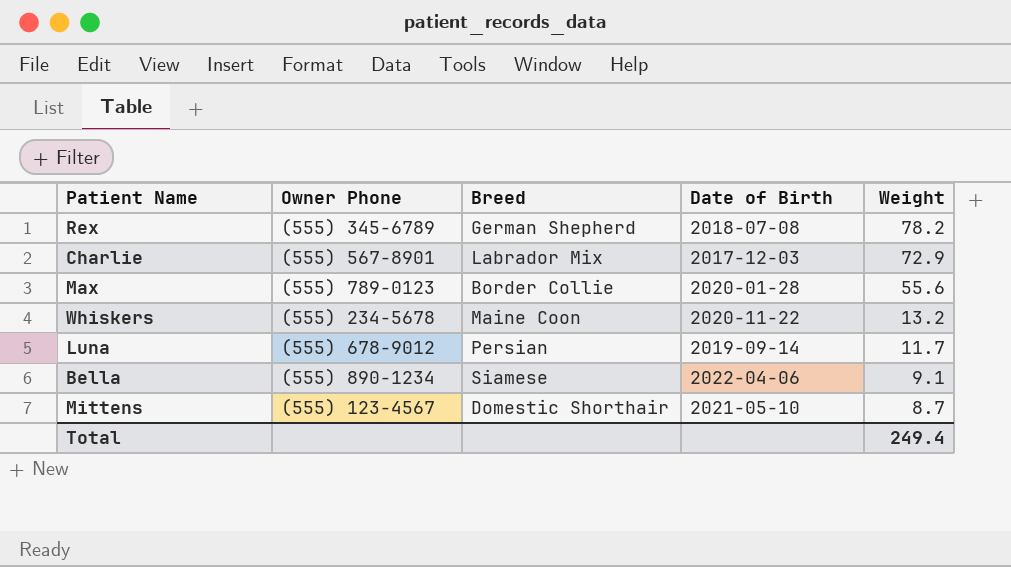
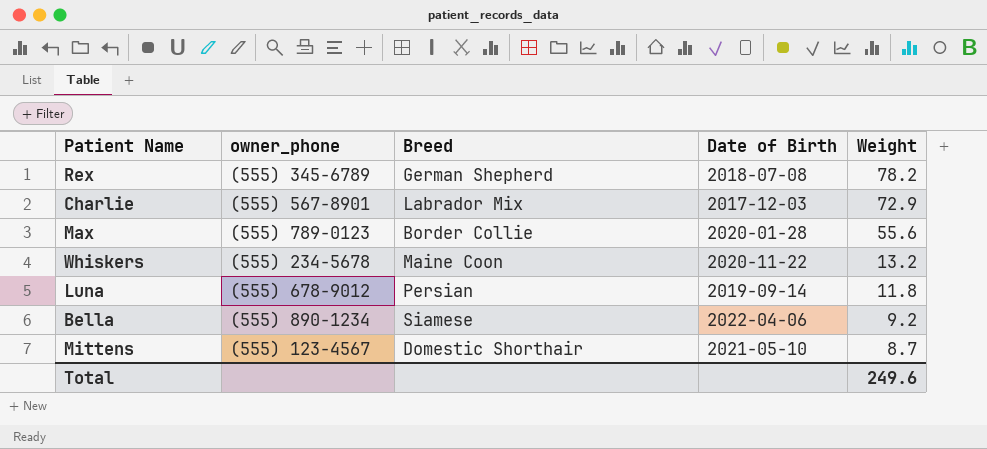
column name: Owner Phone -> owner_phone
Luna | Weight: 11.7 -> 11.8
Bella | Weight: 9.1 -> 9.2
Total | Weight: 249.4 -> 249.6

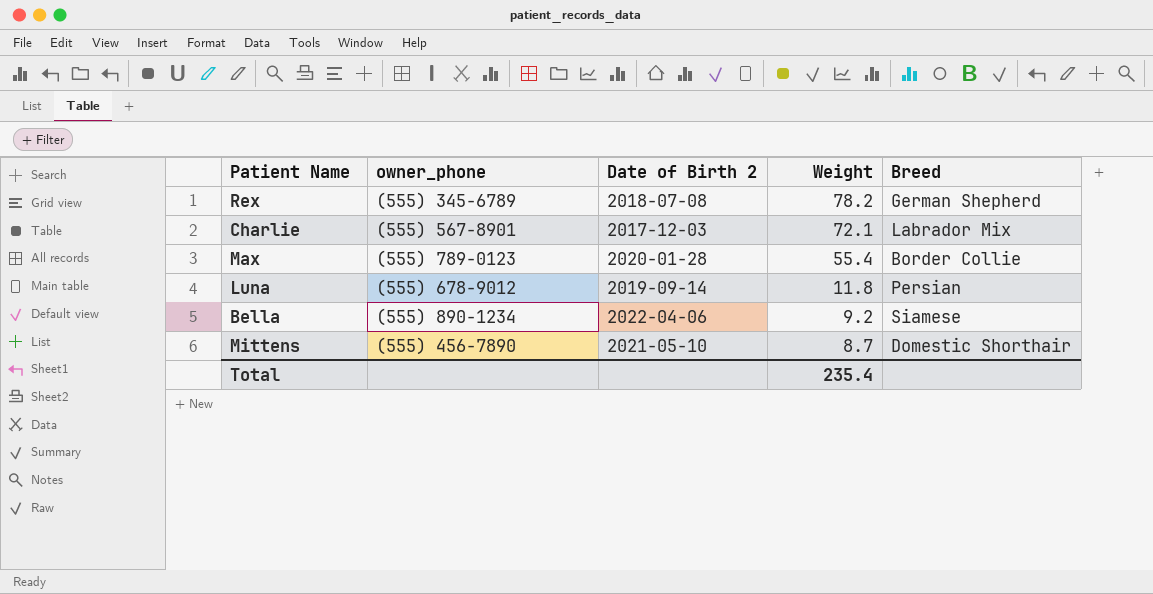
column name: Date of Birth -> Date of Birth 2
column Breed | position: 3 -> 5
row Whiskers: (555) 234-5678 | Maine Coon | 2020-11-22 | 13.2 -> none
Charlie | Weight: 72.9 -> 72.1
Max | Weight: 55.6 -> 55.4
Mittens | owner_phone: (555) 123-4567 -> (555) 456-7890
Total | Weight: 249.6 -> 235.4

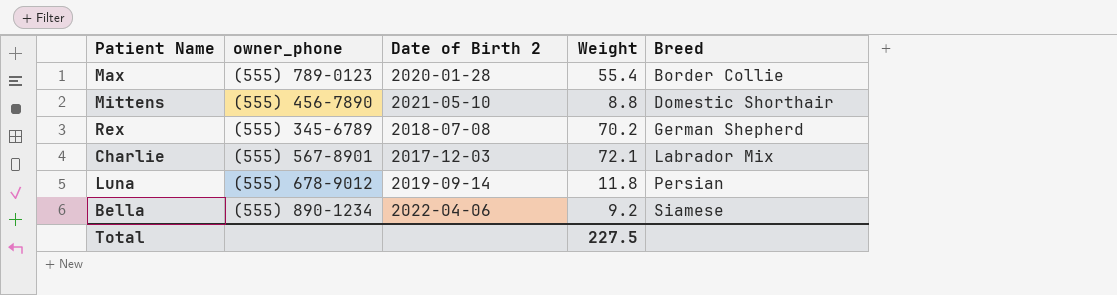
row order: Weight descending -> Breed ascending
Mittens | Weight: 8.7 -> 8.8
Rex | Weight: 78.2 -> 70.2
Total | Weight: 235.4 -> 227.5

